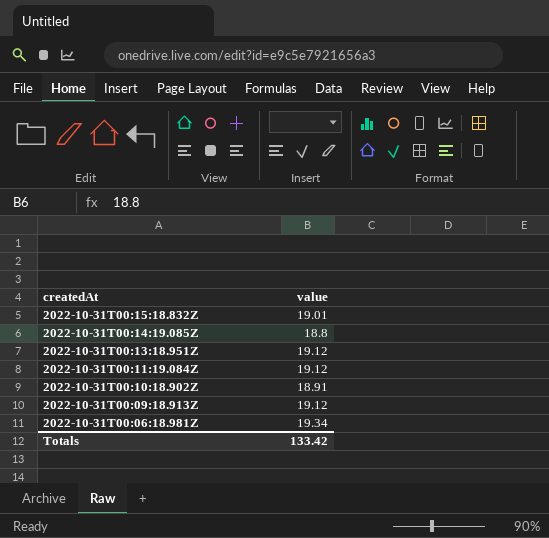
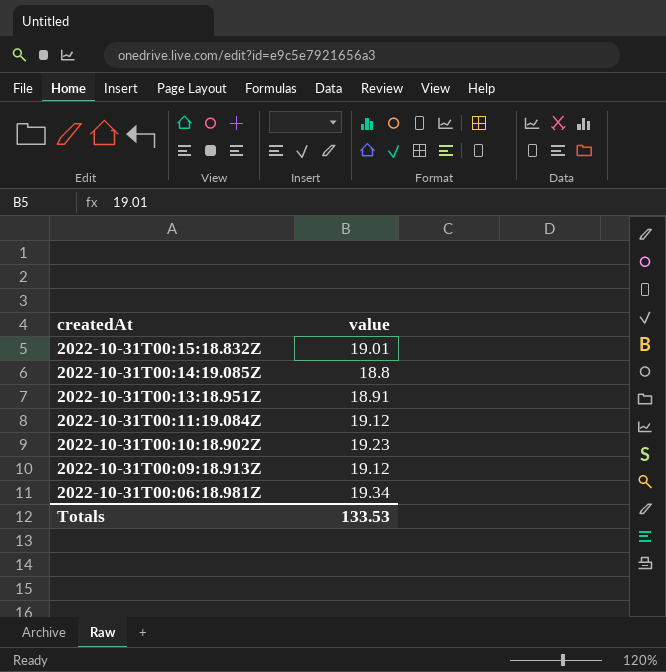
2022-10-31T00:13:18.951Z | value: 19.12 -> 18.91
2022-10-31T00:10:18.902Z | value: 18.91 -> 19.23
Totals | value: 133.42 -> 133.53

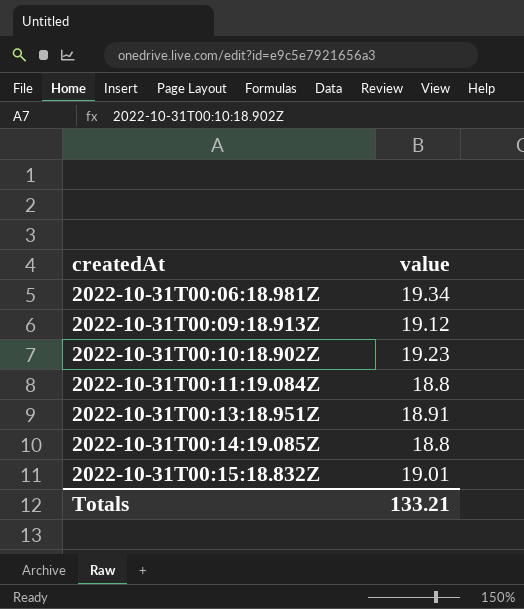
row order: createdAt descending -> createdAt ascending
2022-10-31T00:11:19.084Z | value: 19.12 -> 18.8
Totals | value: 133.53 -> 133.21

